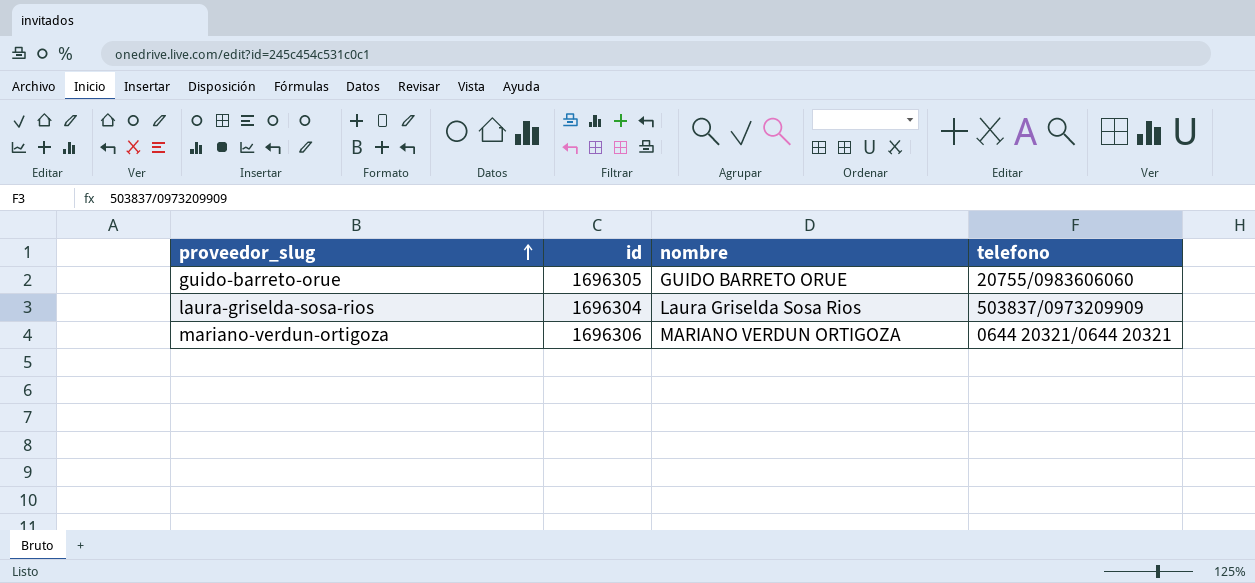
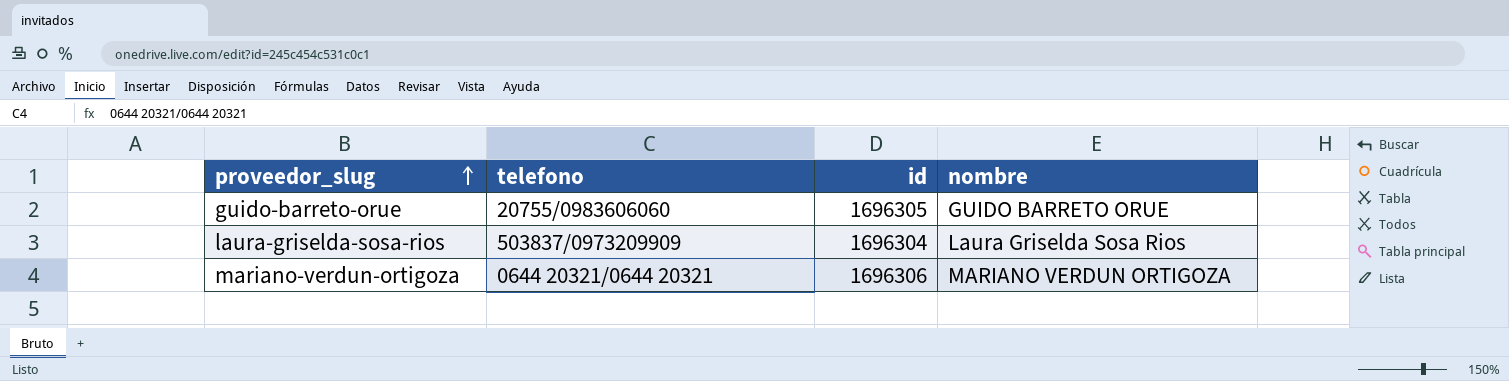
column telefono | position: 4 -> 2

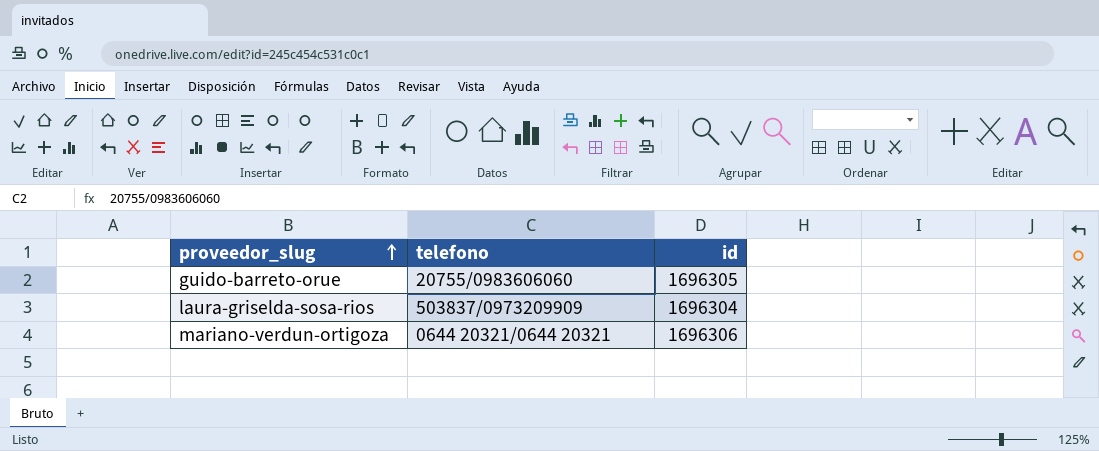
column nombre | position: 4 -> none

